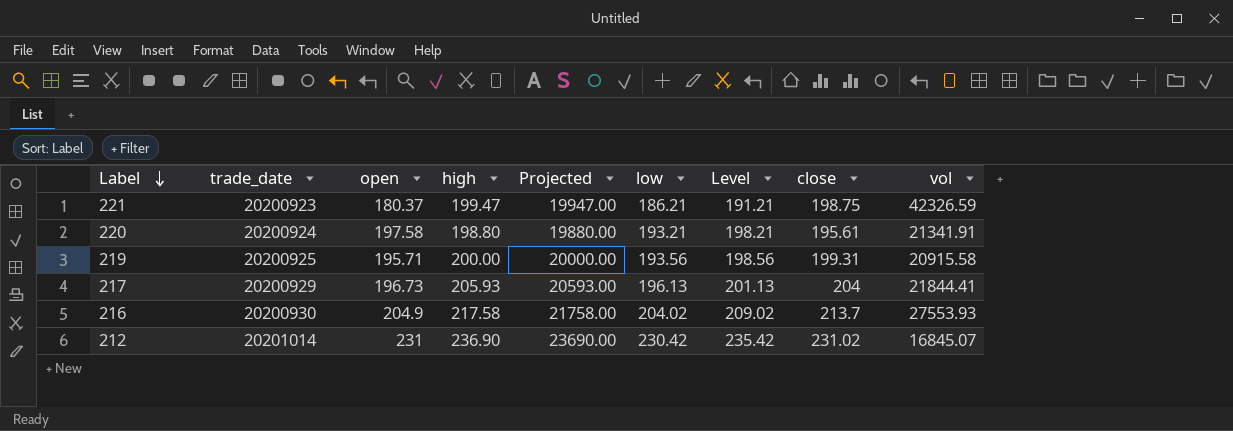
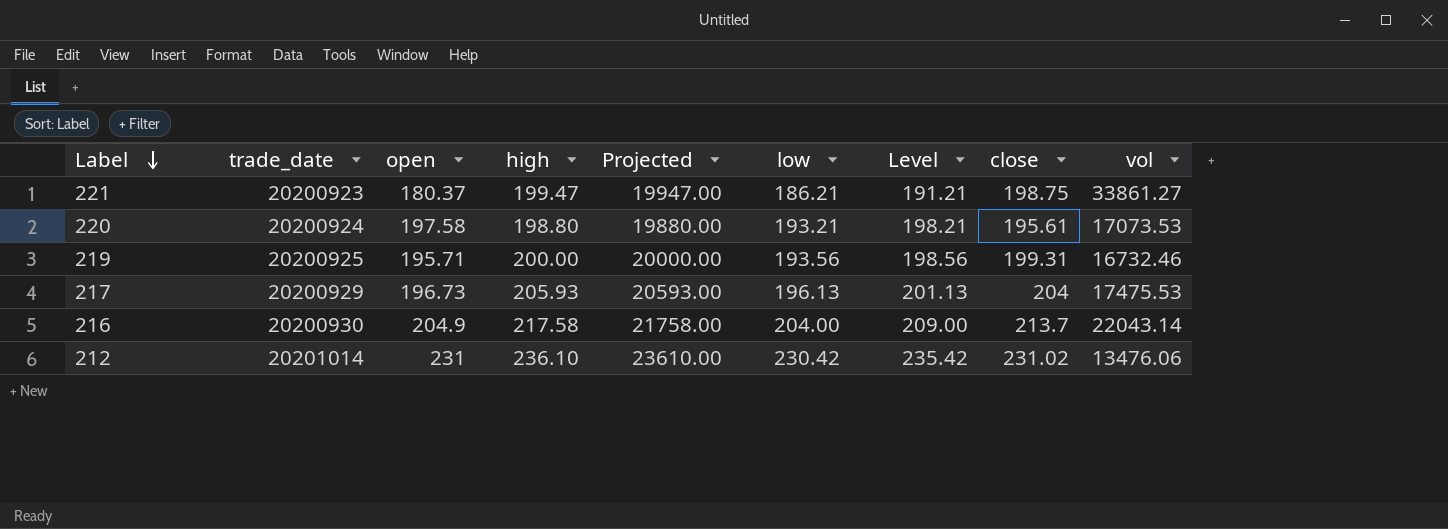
221 | vol: 42326.59 -> 33861.27
220 | vol: 21341.91 -> 17073.53
219 | vol: 20915.58 -> 16732.46
217 | vol: 21844.41 -> 17475.53
216 | low: 204.02 -> 204.00
216 | Level: 209.02 -> 209.00
216 | vol: 27553.93 -> 22043.14
212 | high: 236.90 -> 236.10
212 | Projected: 23690.00 -> 23610.00
212 | vol: 16845.07 -> 13476.06

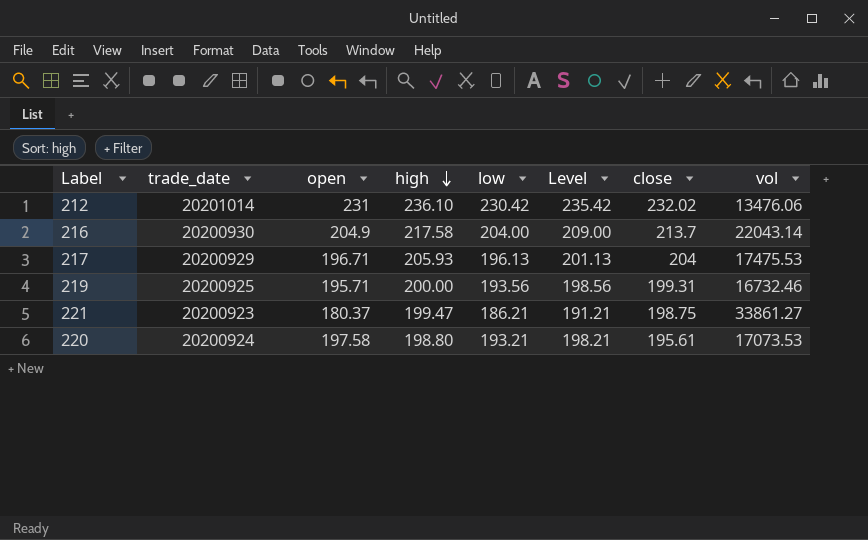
row order: Label descending -> high descending
column Projected | formula: [high] * 100 -> none
212 | close: 231.02 -> 232.02
217 | open: 196.73 -> 196.71

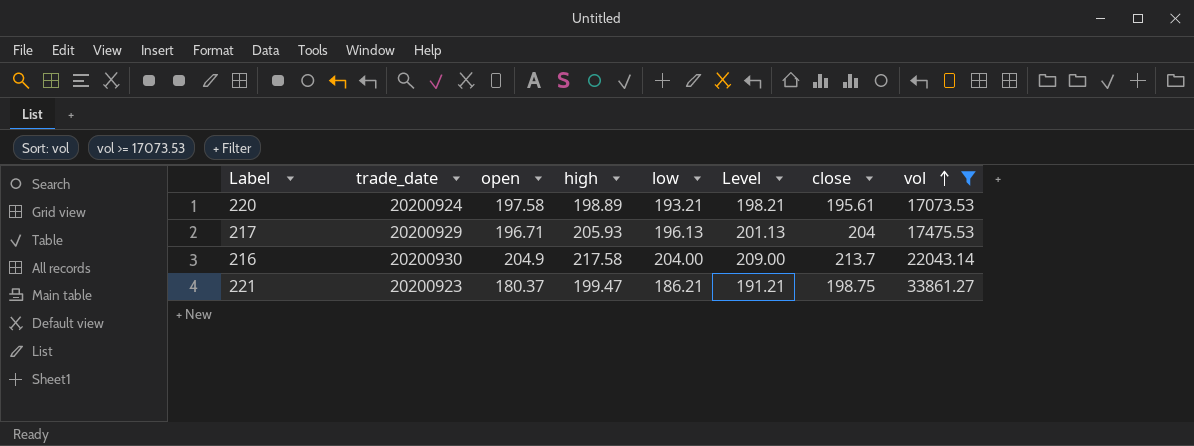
filter: none -> vol >= 17073.53
row order: high descending -> vol ascending
220 | high: 198.80 -> 198.89

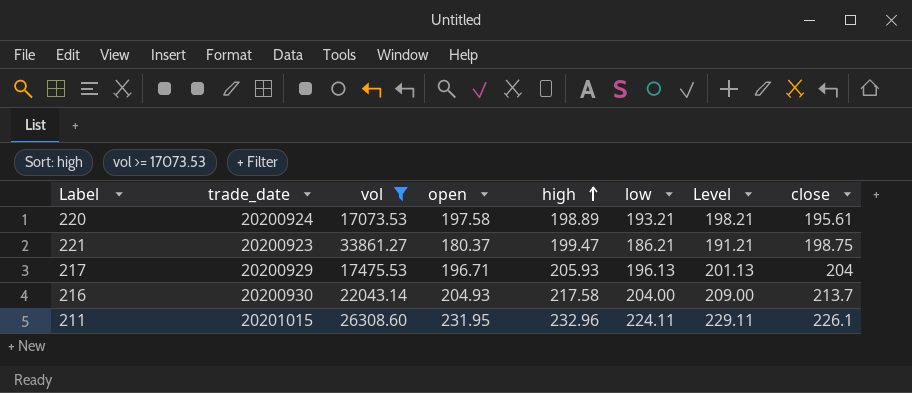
row order: vol ascending -> high ascending
column vol | position: 8 -> 3
216 | open: 204.9 -> 204.93
row 211: none -> 20201015 | 26308.60 | 231.95 | 232.96 | 224.11 | 229.11 | 226.1

